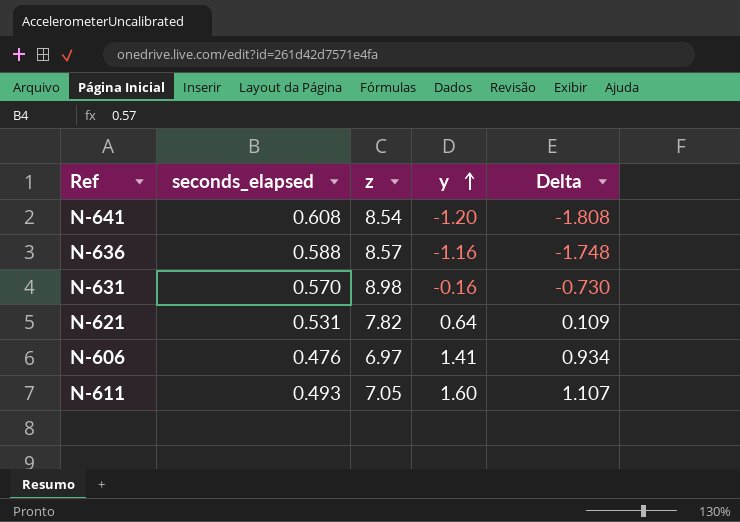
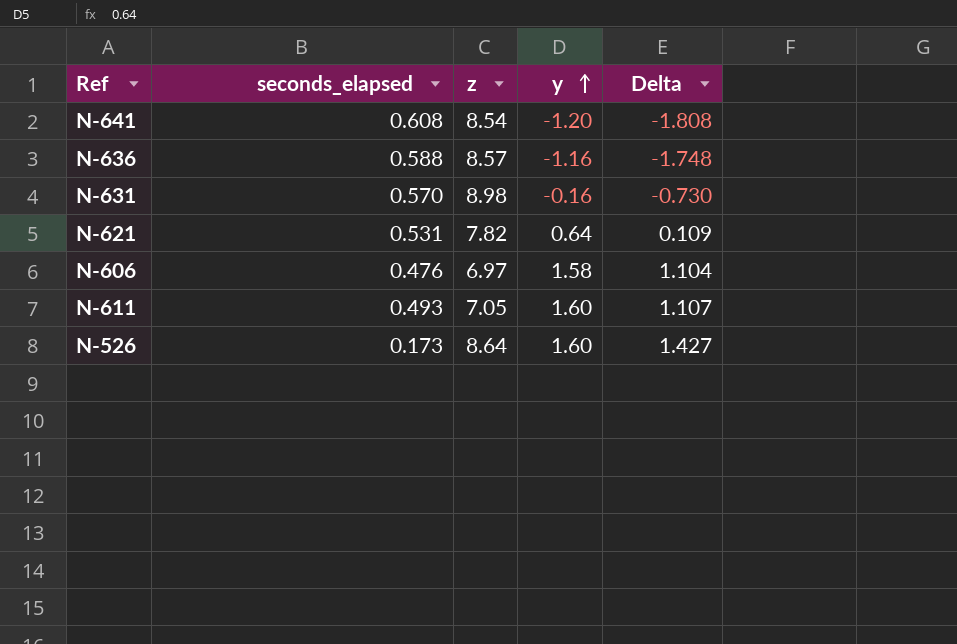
N-606 | y: 1.41 -> 1.58
N-606 | Delta: 0.934 -> 1.104
row N-526: none -> 0.173 | 8.64 | 1.60 | 1.427

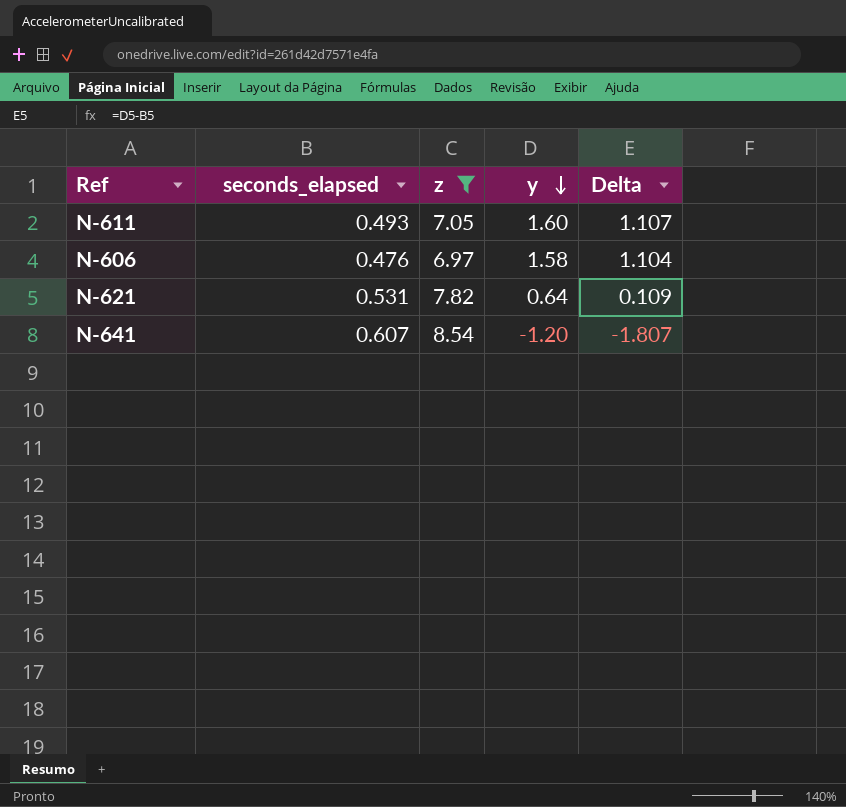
filter: none -> z <= 8.54
row order: y ascending -> y descending
N-641 | seconds_elapsed: 0.608 -> 0.607
N-641 | Delta: -1.808 -> -1.807

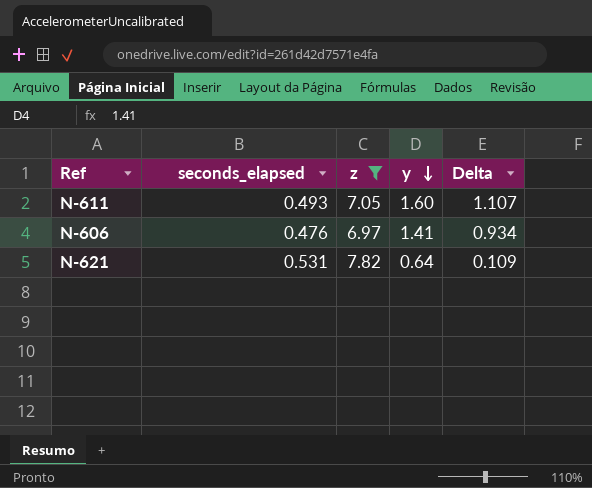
row N-641: 0.607 | 8.54 | -1.20 | -1.807 -> none
N-606 | y: 1.58 -> 1.41
N-606 | Delta: 1.104 -> 0.934

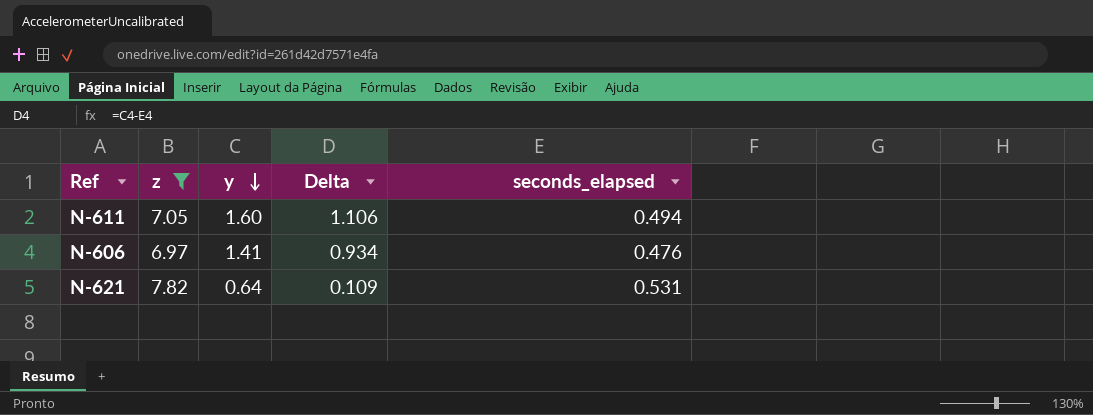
column seconds_elapsed | position: 2 -> 5
N-611 | Delta: 1.107 -> 1.106
N-611 | seconds_elapsed: 0.493 -> 0.494

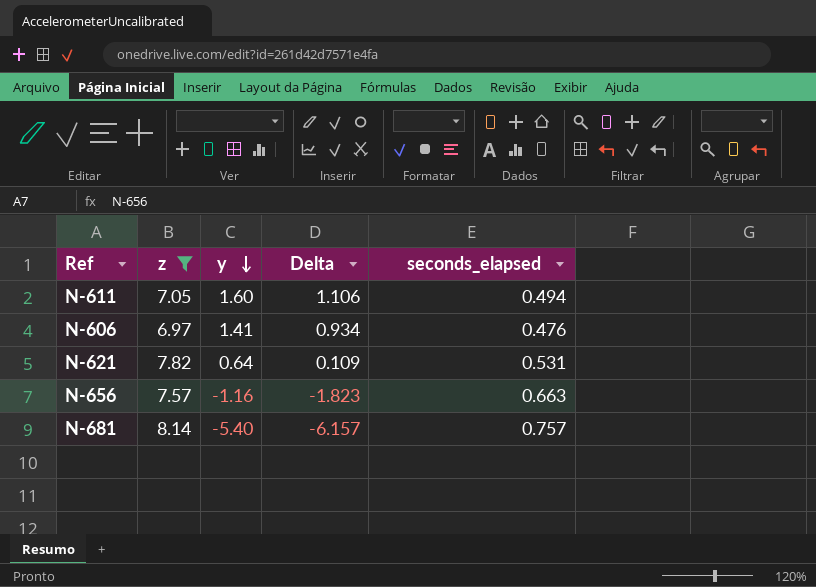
row N-656: none -> 7.57 | -1.16 | -1.823 | 0.663
row N-681: none -> 8.14 | -5.40 | -6.157 | 0.757

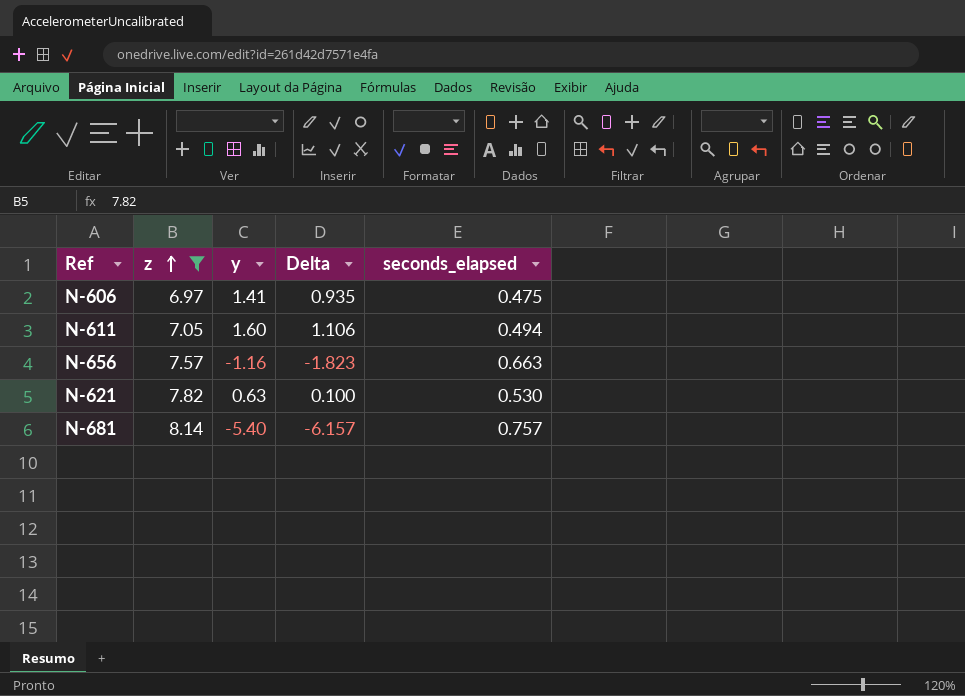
row order: y descending -> z ascending
N-606 | Delta: 0.934 -> 0.935
N-606 | seconds_elapsed: 0.476 -> 0.475
N-621 | y: 0.64 -> 0.63
N-621 | Delta: 0.109 -> 0.100
N-621 | seconds_elapsed: 0.531 -> 0.530

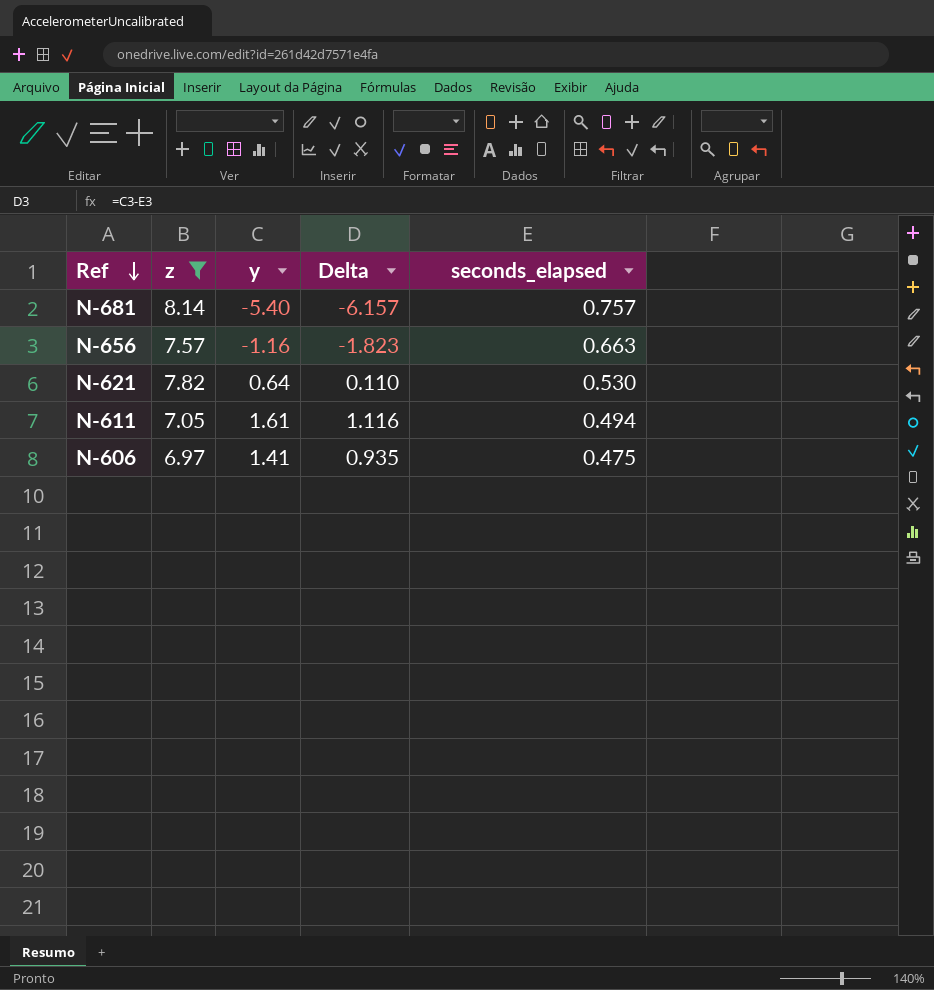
row order: z ascending -> Ref descending
N-621 | y: 0.63 -> 0.64
N-621 | Delta: 0.100 -> 0.110
N-611 | y: 1.60 -> 1.61
N-611 | Delta: 1.106 -> 1.116

